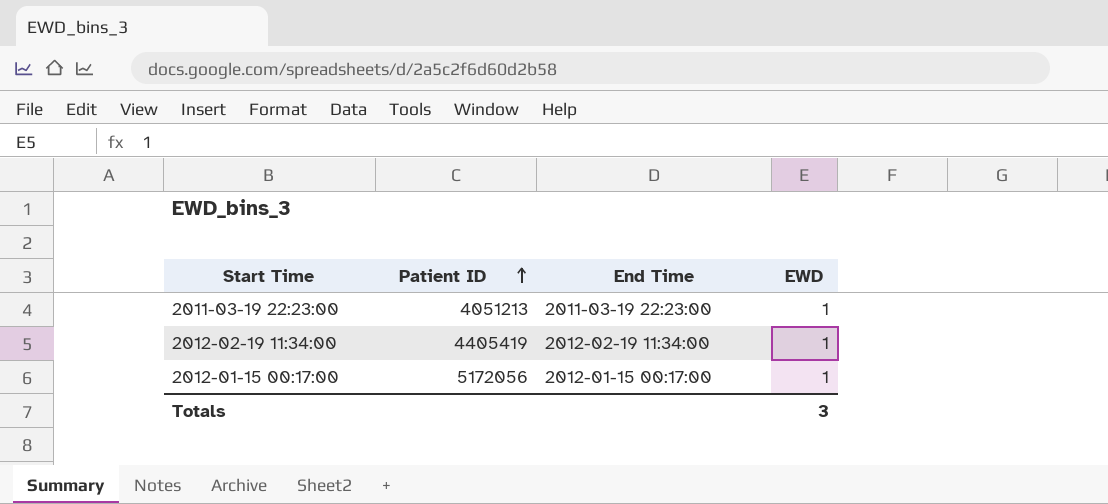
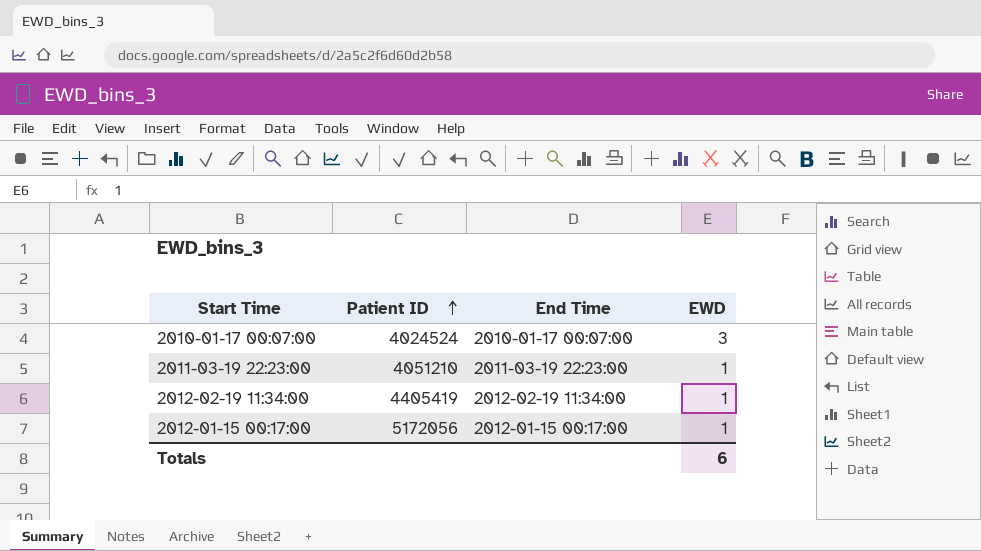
row 2010-01-17 00:07:00: none -> 4024524 | 2010-01-17 00:07:00 | 3
2011-03-19 22:23:00 | Patient ID: 4051213 -> 4051210
Totals | EWD: 3 -> 6

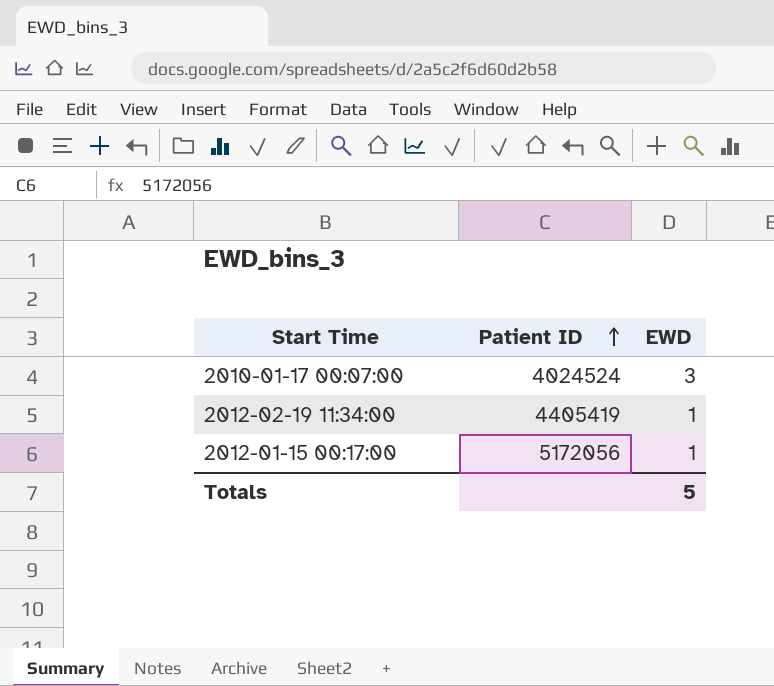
column End Time | position: 3 -> none
row 2011-03-19 22:23:00: 4051210 | 2011-03-19 22:23:00 | 1 -> none
Totals | EWD: 6 -> 5

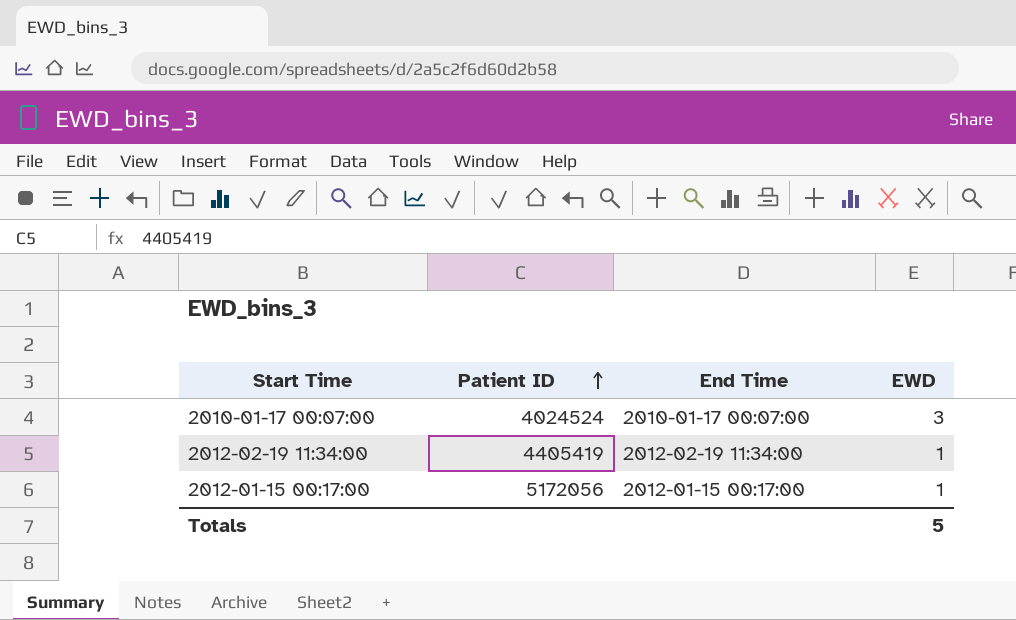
column End Time | position: none -> 3

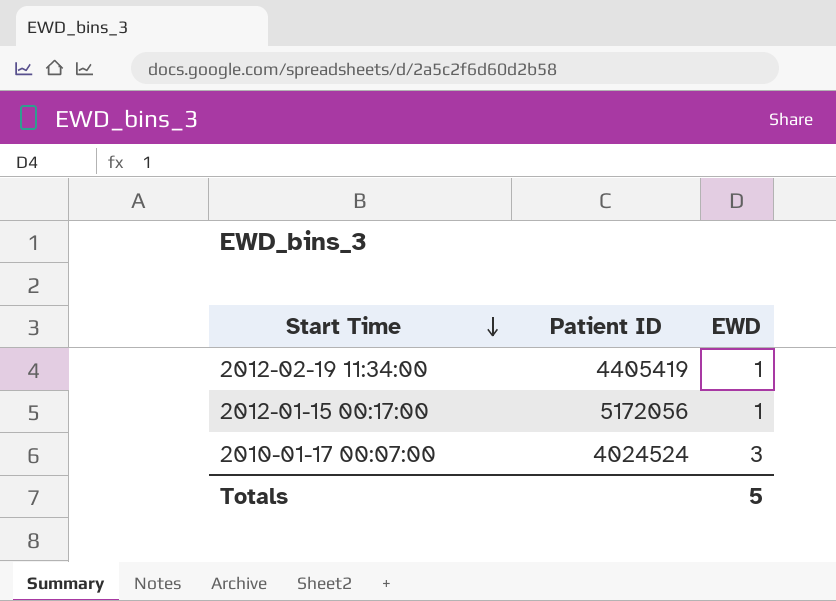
row order: Patient ID ascending -> Start Time descending
column End Time | position: 3 -> none

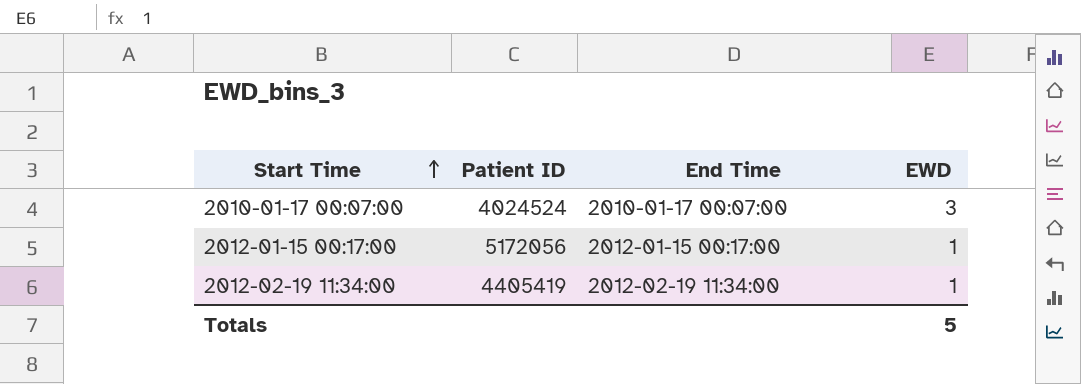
row order: Start Time descending -> Start Time ascending
column End Time | position: none -> 3

